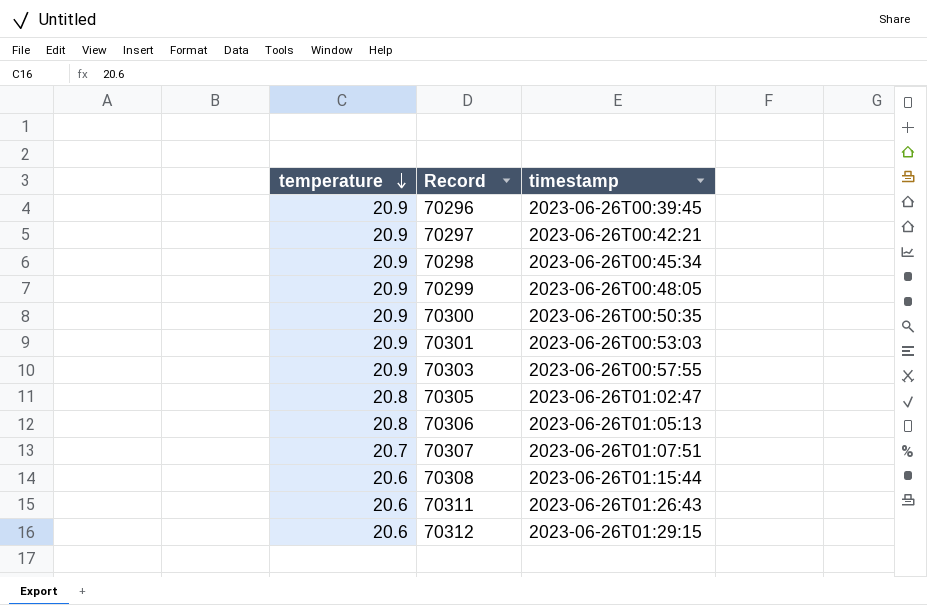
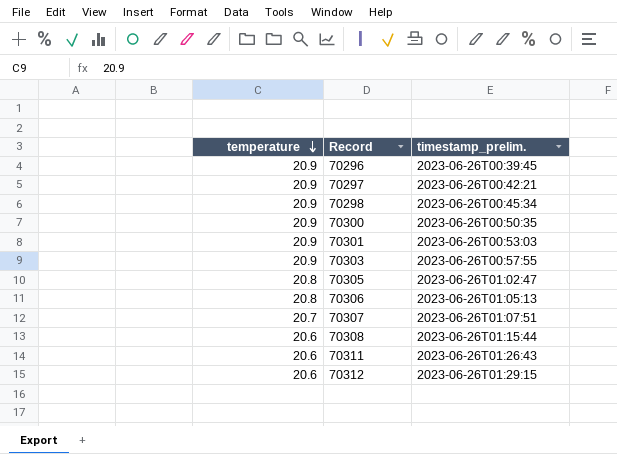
column name: timestamp -> timestamp_prelim.
row 70299: 20.9 | 2023-06-26T00:48:05 -> none

